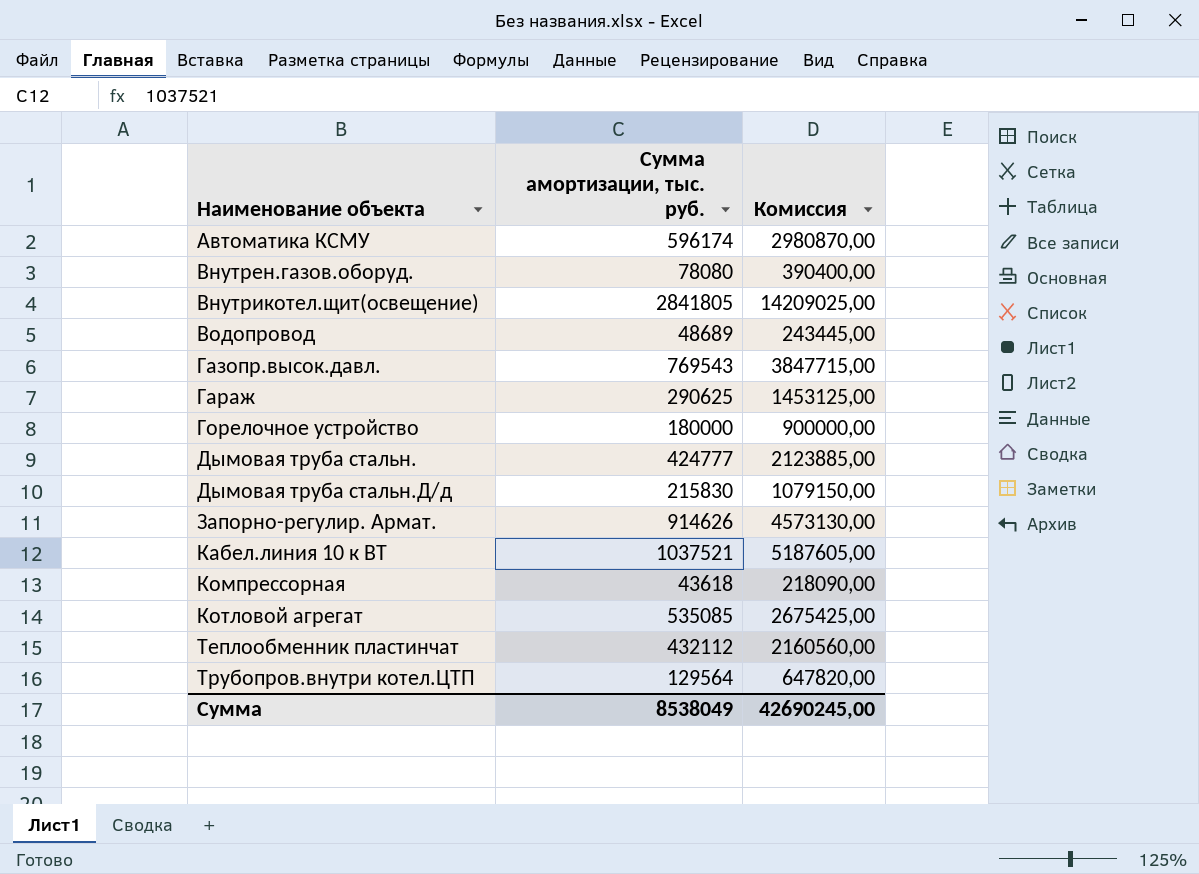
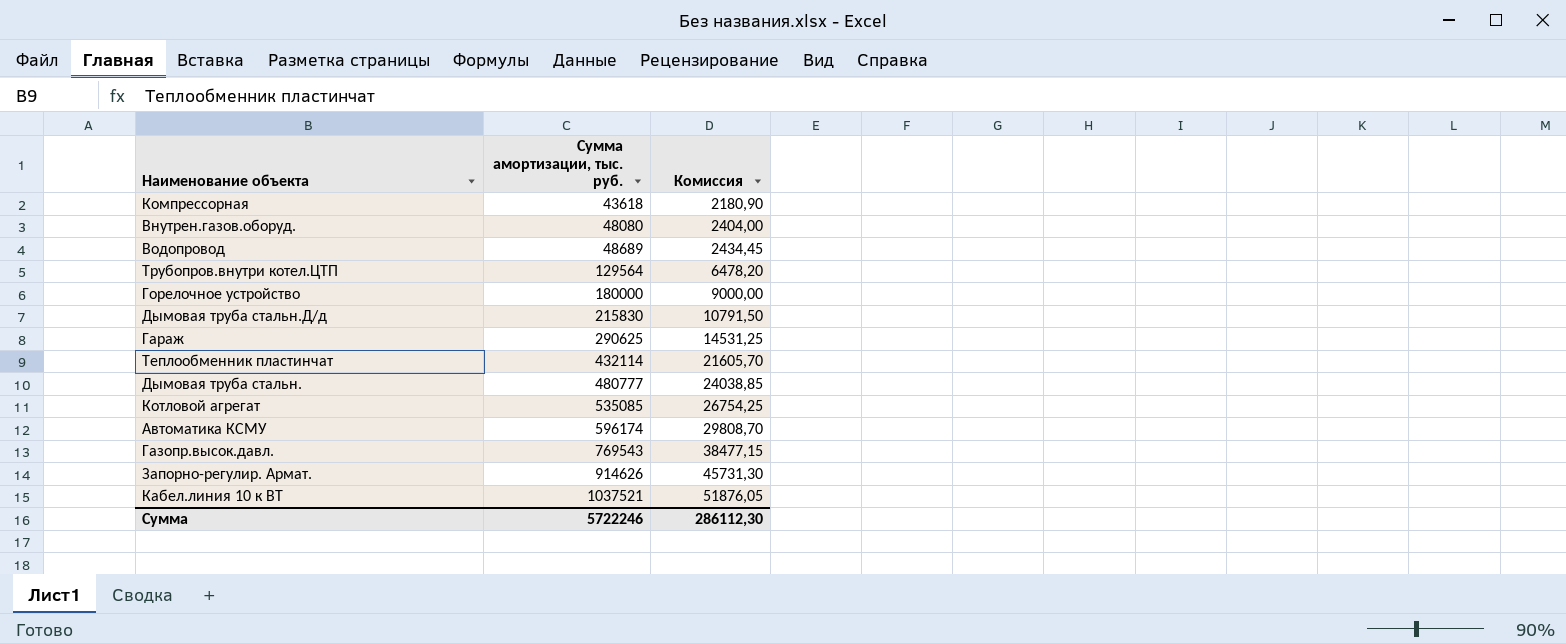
row order: Наименование объекта ascending -> Сумма амортизации, тыс. руб. ascending
column Комиссия | formula: [Сумма амортизации, тыс. руб.] * 5 -> [Сумма амортизации, тыс. руб.] * 0,05
row Внутрикотел.щит(освещение): 2841805 | 14209025,00 -> none
Внутрен.газов.оборуд. | Сумма амортизации, тыс. руб.: 78080 -> 48080
Теплообменник пластинчат | Сумма амортизации, тыс. руб.: 432112 -> 432114
Дымовая труба стальн. | Сумма амортизации, тыс. руб.: 424777 -> 480777
Сумма | Сумма амортизации, тыс. руб.: 8538049 -> 5722246
Сумма | Комиссия: 42690245,00 -> 286112,30

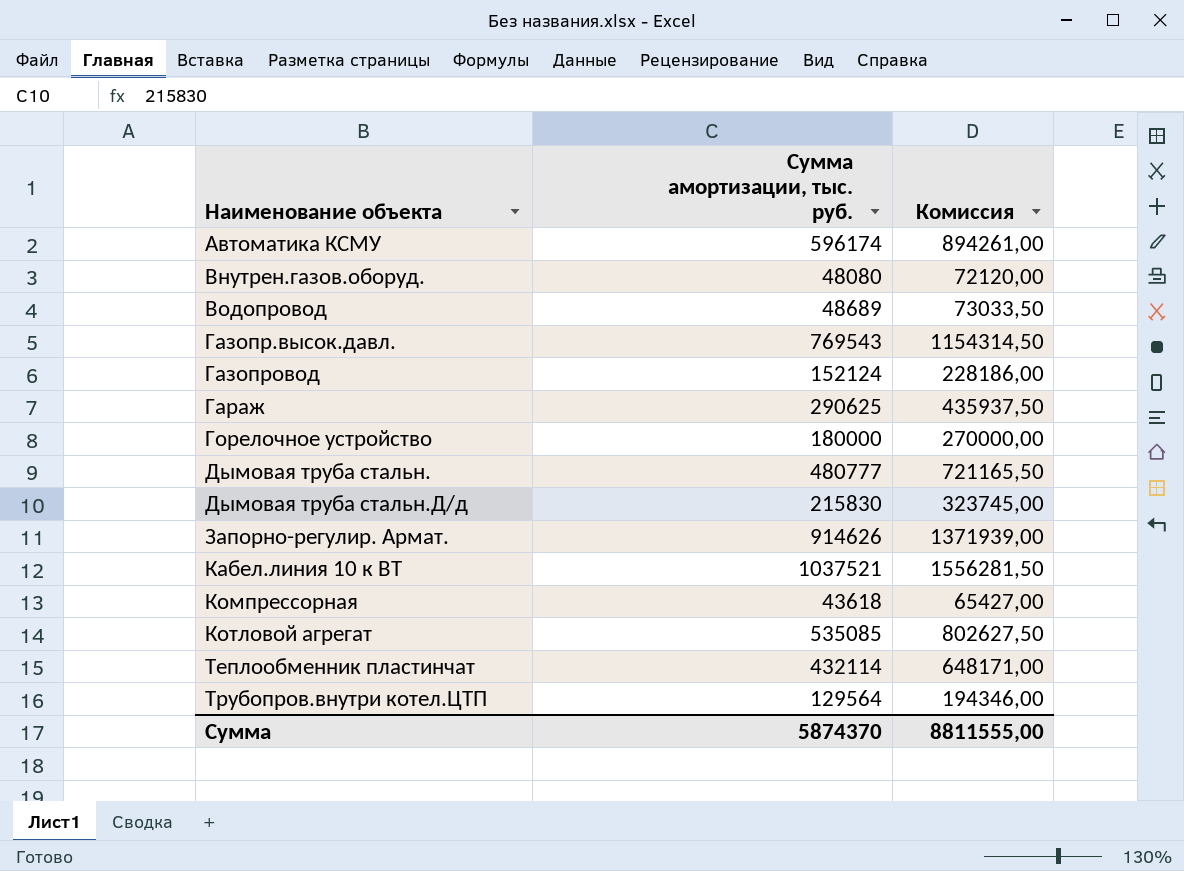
row order: Сумма амортизации, тыс. руб. ascending -> Наименование объекта ascending
column Комиссия | formula: [Сумма амортизации, тыс. руб.] * 0,05 -> [Сумма амортизации, тыс. руб.] * 1,5
row Газопровод: none -> 152124 | 228186,00
Сумма | Сумма амортизации, тыс. руб.: 5722246 -> 5874370
Сумма | Комиссия: 286112,30 -> 8811555,00

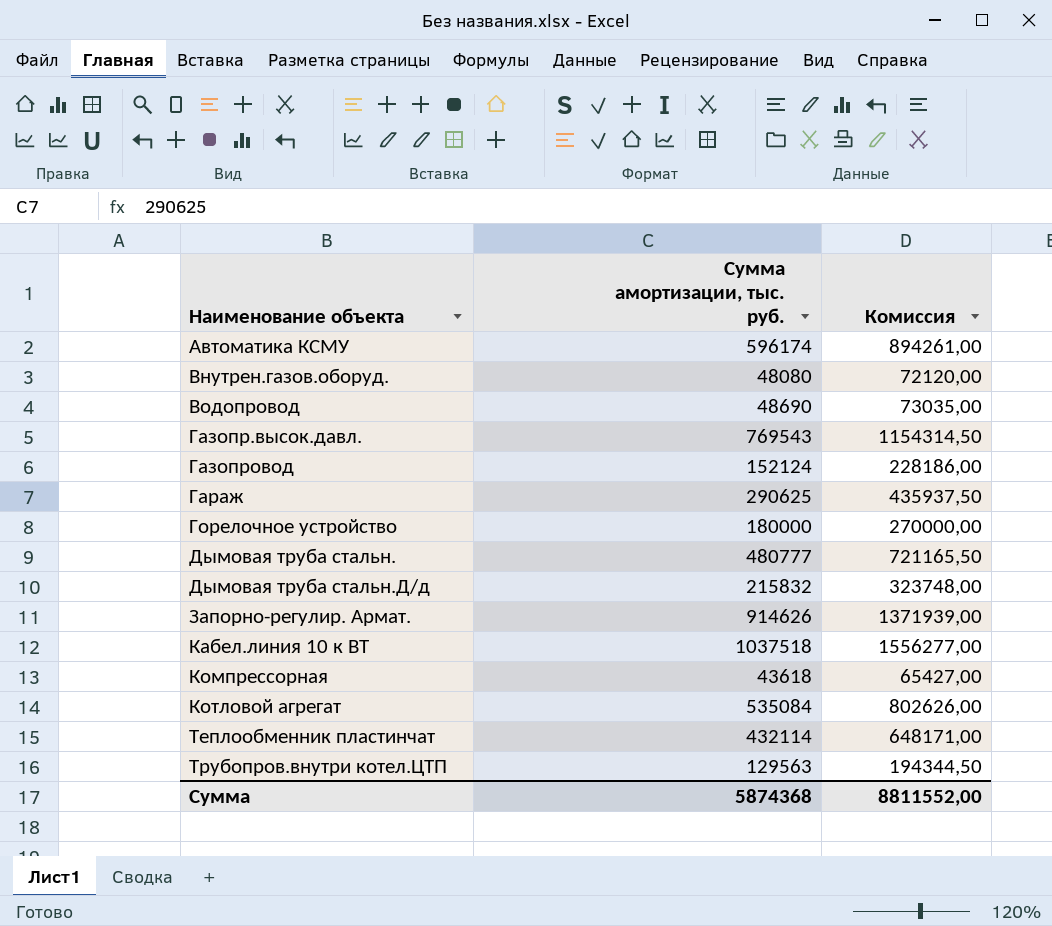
Водопровод | Сумма амортизации, тыс. руб.: 48689 -> 48690
Водопровод | Комиссия: 73033,50 -> 73035,00
Дымовая труба стальн.Д/д | Сумма амортизации, тыс. руб.: 215830 -> 215832
Дымовая труба стальн.Д/д | Комиссия: 323745,00 -> 323748,00
Кабел.линия 10 к ВТ | Сумма амортизации, тыс. руб.: 1037521 -> 1037518
Кабел.линия 10 к ВТ | Комиссия: 1556281,50 -> 1556277,00
Котловой агрегат | Сумма амортизации, тыс. руб.: 535085 -> 535084
Котловой агрегат | Комиссия: 802627,50 -> 802626,00
Трубопров.внутри котел.ЦТП | Сумма амортизации, тыс. руб.: 129564 -> 129563
Трубопров.внутри котел.ЦТП | Комиссия: 194346,00 -> 194344,50
Сумма | Сумма амортизации, тыс. руб.: 5874370 -> 5874368
Сумма | Комиссия: 8811555,00 -> 8811552,00

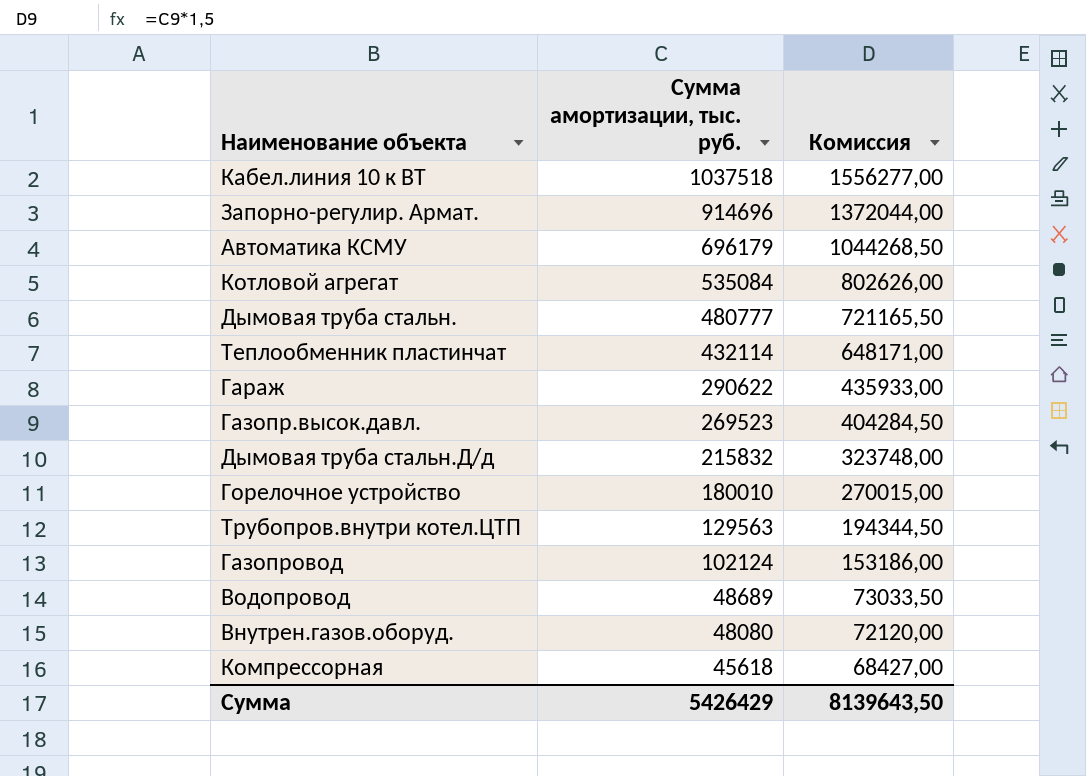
row order: Наименование объекта ascending -> Сумма амортизации, тыс. руб. descending
Запорно-регулир. Армат. | Сумма амортизации, тыс. руб.: 914626 -> 914696
Запорно-регулир. Армат. | Комиссия: 1371939,00 -> 1372044,00
Автоматика КСМУ | Сумма амортизации, тыс. руб.: 596174 -> 696179
Автоматика КСМУ | Комиссия: 894261,00 -> 1044268,50
Гараж | Сумма амортизации, тыс. руб.: 290625 -> 290622
Гараж | Комиссия: 435937,50 -> 435933,00
Газопр.высок.давл. | Сумма амортизации, тыс. руб.: 769543 -> 269523
Газопр.высок.давл. | Комиссия: 1154314,50 -> 404284,50
Горелочное устройство | Сумма амортизации, тыс. руб.: 180000 -> 180010
Горелочное устройство | Комиссия: 270000,00 -> 270015,00
Газопровод | Сумма амортизации, тыс. руб.: 152124 -> 102124
Газопровод | Комиссия: 228186,00 -> 153186,00
Водопровод | Сумма амортизации, тыс. руб.: 48690 -> 48689
Водопровод | Комиссия: 73035,00 -> 73033,50
Компрессорная | Сумма амортизации, тыс. руб.: 43618 -> 45618
Компрессорная | Комиссия: 65427,00 -> 68427,00
Сумма | Сумма амортизации, тыс. руб.: 5874368 -> 5426429
Сумма | Комиссия: 8811552,00 -> 8139643,50

